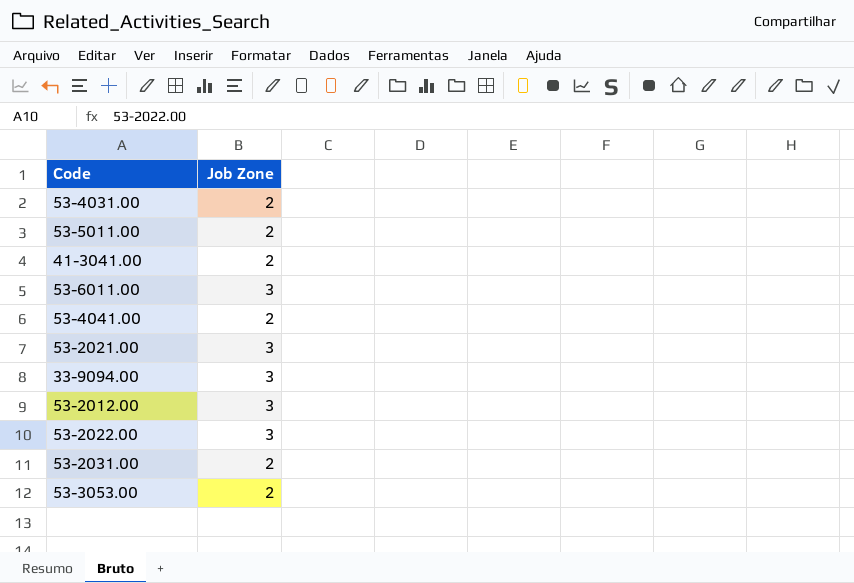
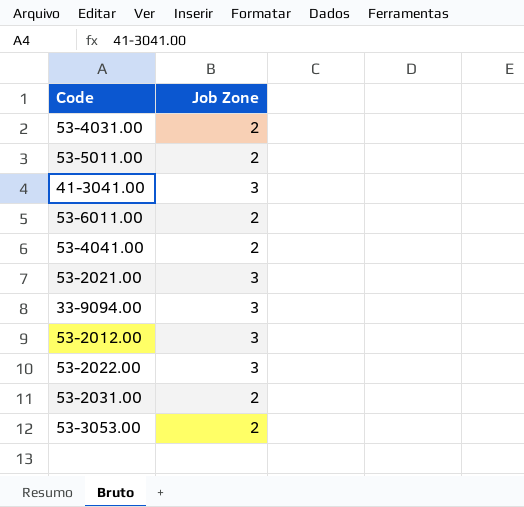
41-3041.00 | Job Zone: 2 -> 3
53-6011.00 | Job Zone: 3 -> 2

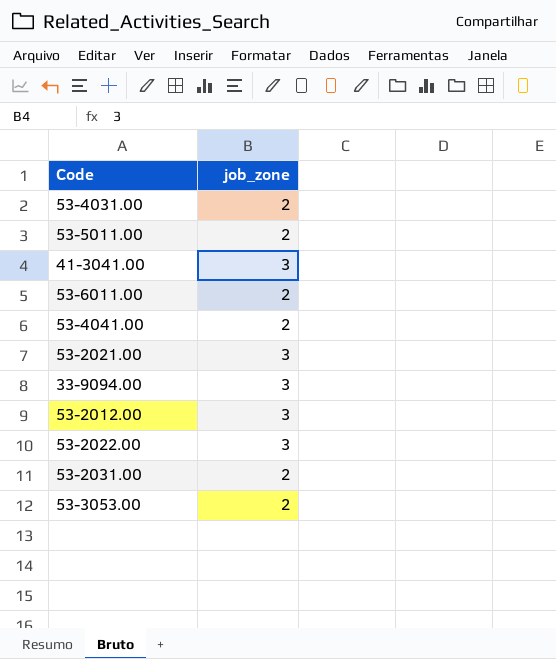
column name: Job Zone -> job_zone

